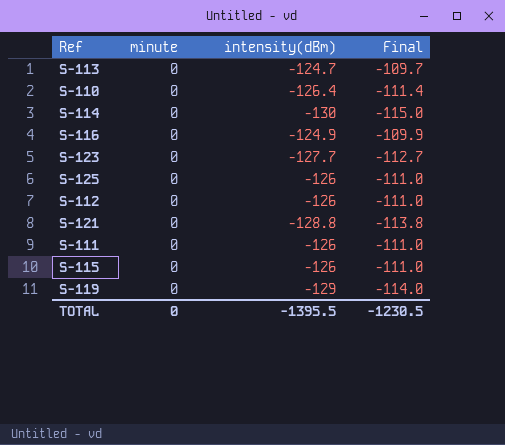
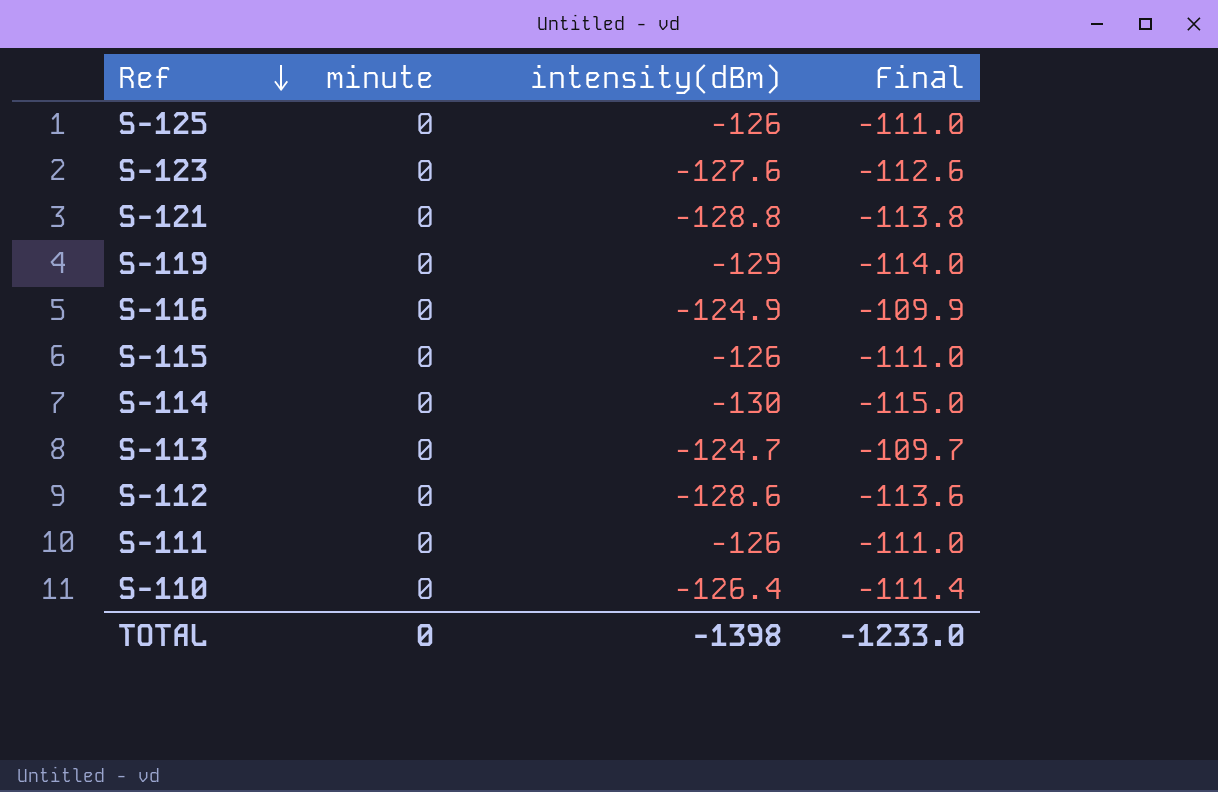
row order: none -> Ref descending
S-123 | intensity(dBm): -127.7 -> -127.6
S-123 | Final: -112.7 -> -112.6
S-112 | intensity(dBm): -126 -> -128.6
S-112 | Final: -111.0 -> -113.6
TOTAL | intensity(dBm): -1395.5 -> -1398
TOTAL | Final: -1230.5 -> -1233.0

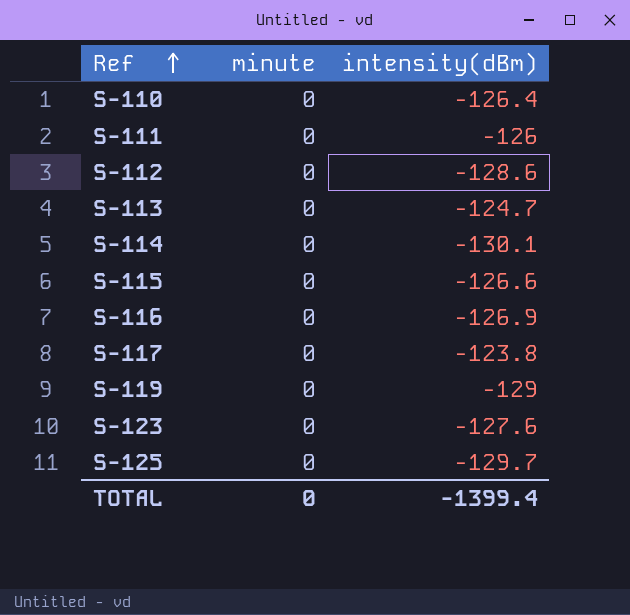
row order: Ref descending -> Ref ascending
column Final | formula: [intensity(dBm)] + 15 -> none
row S-121: 0 | -128.8 | -113.8 -> none
S-114 | intensity(dBm): -130 -> -130.1
S-115 | intensity(dBm): -126 -> -126.6
S-116 | intensity(dBm): -124.9 -> -126.9
row S-117: none -> 0 | -123.8
S-125 | intensity(dBm): -126 -> -129.7
TOTAL | intensity(dBm): -1398 -> -1399.4

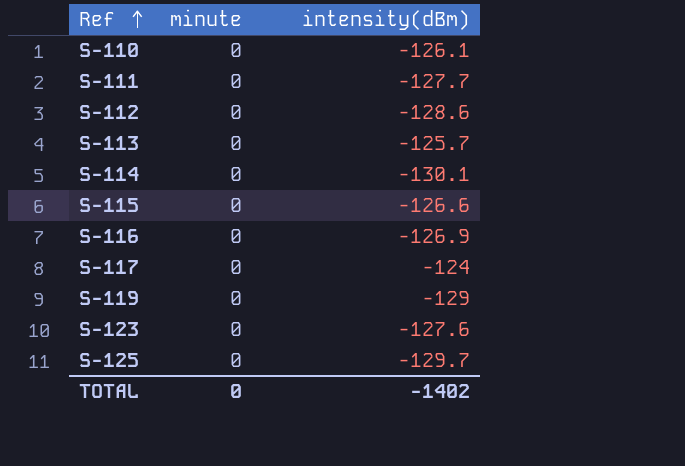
S-110 | intensity(dBm): -126.4 -> -126.1
S-111 | intensity(dBm): -126 -> -127.7
S-113 | intensity(dBm): -124.7 -> -125.7
S-117 | intensity(dBm): -123.8 -> -124
TOTAL | intensity(dBm): -1399.4 -> -1402

